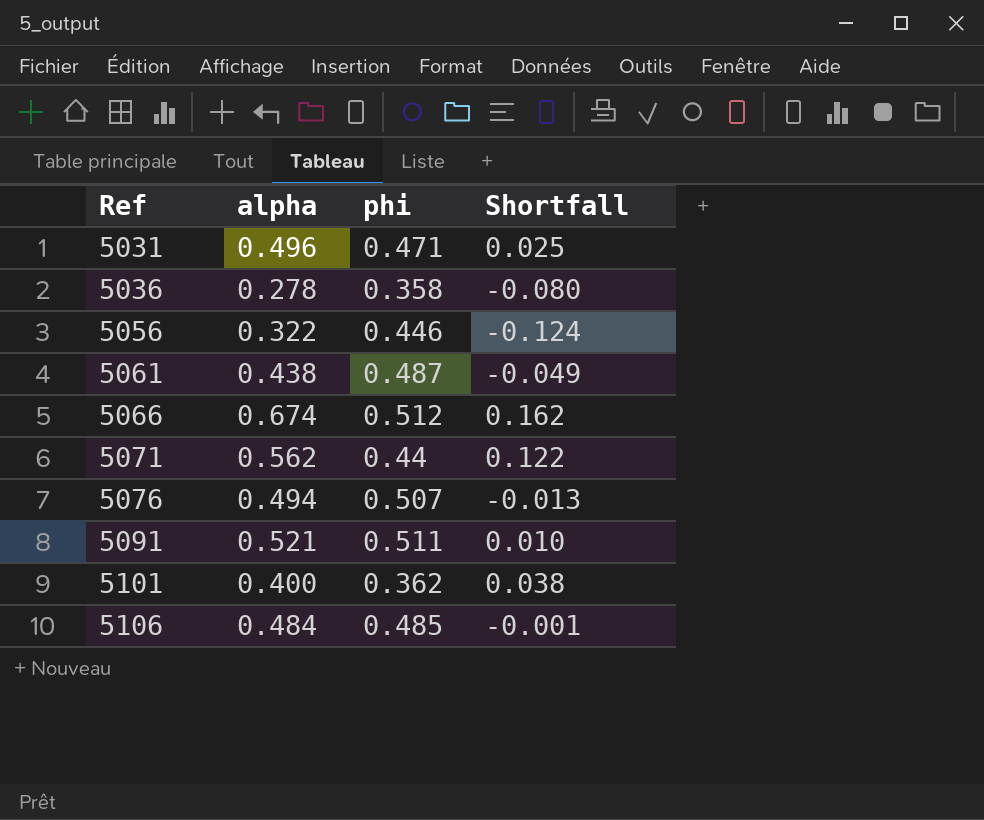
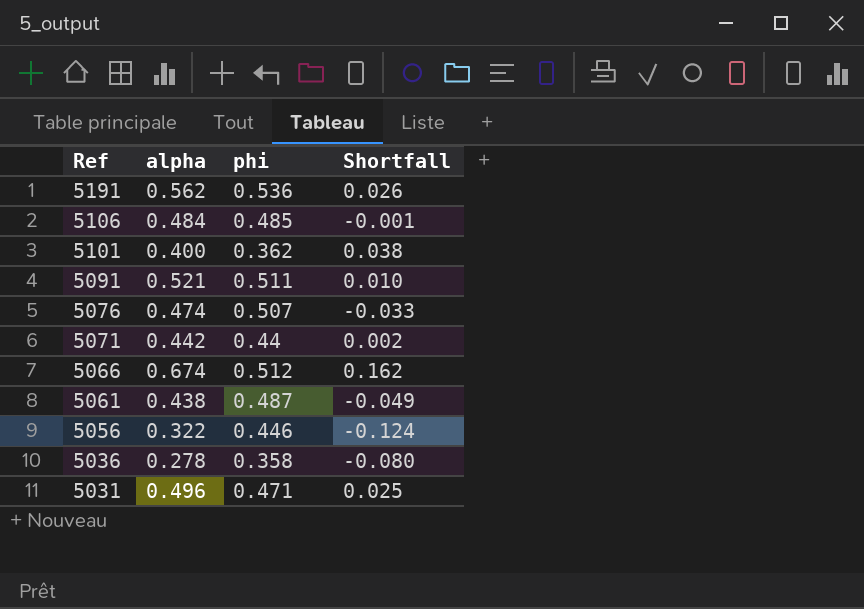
row order: Ref ascending -> Ref descending
row 5191: none -> 0.562 | 0.536 | 0.026
5076 | alpha: 0.494 -> 0.474
5076 | Shortfall: -0.013 -> -0.033
5071 | alpha: 0.562 -> 0.442
5071 | Shortfall: 0.122 -> 0.002

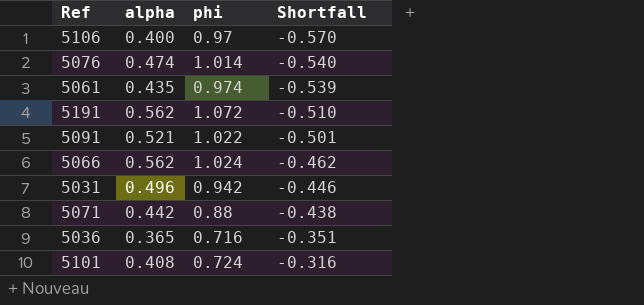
row order: Ref descending -> Shortfall ascending
row 5056: 0.322 | 0.446 | -0.124 -> none
5106 | alpha: 0.484 -> 0.400
5106 | phi: 0.485 -> 0.97
5106 | Shortfall: -0.001 -> -0.570
5076 | phi: 0.507 -> 1.014
5076 | Shortfall: -0.033 -> -0.540
5061 | alpha: 0.438 -> 0.435
5061 | phi: 0.487 -> 0.974
5061 | Shortfall: -0.049 -> -0.539
5191 | phi: 0.536 -> 1.072
5191 | Shortfall: 0.026 -> -0.510
5091 | phi: 0.511 -> 1.022
5091 | Shortfall: 0.010 -> -0.501
5066 | alpha: 0.674 -> 0.562
5066 | phi: 0.512 -> 1.024
5066 | Shortfall: 0.162 -> -0.462
5031 | phi: 0.471 -> 0.942
5031 | Shortfall: 0.025 -> -0.446
5071 | phi: 0.44 -> 0.88
5071 | Shortfall: 0.002 -> -0.438
5036 | alpha: 0.278 -> 0.365
5036 | phi: 0.358 -> 0.716
5036 | Shortfall: -0.080 -> -0.351
5101 | alpha: 0.400 -> 0.408
5101 | phi: 0.362 -> 0.724
5101 | Shortfall: 0.038 -> -0.316

